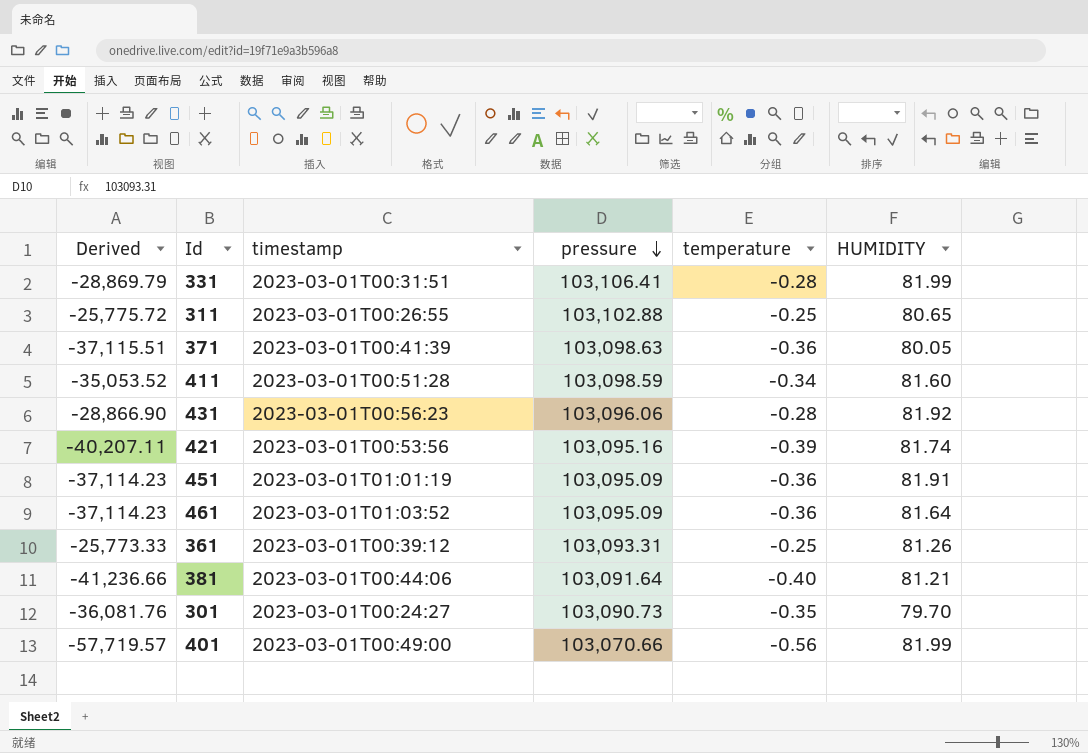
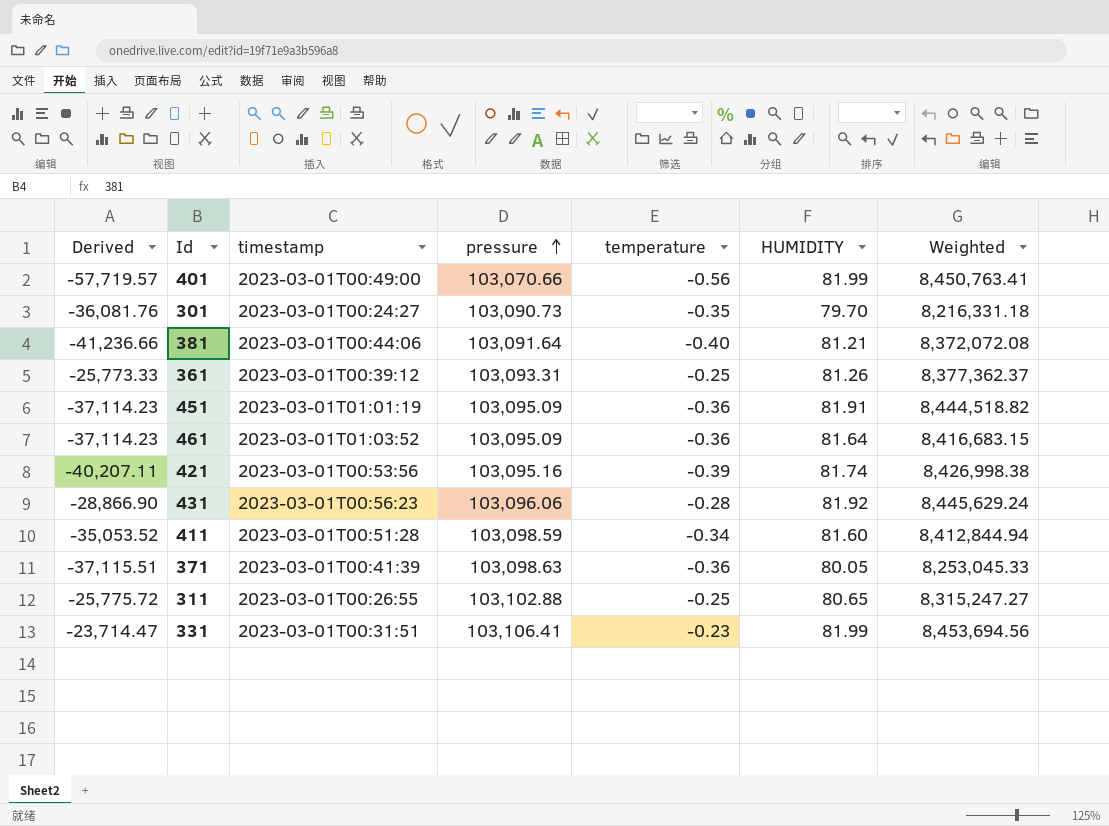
row order: pressure descending -> pressure ascending
column Weighted | formula: none -> [pressure] * [HUMIDITY]
331 | Derived: -28,869.79 -> -23,714.47
331 | temperature: -0.28 -> -0.23

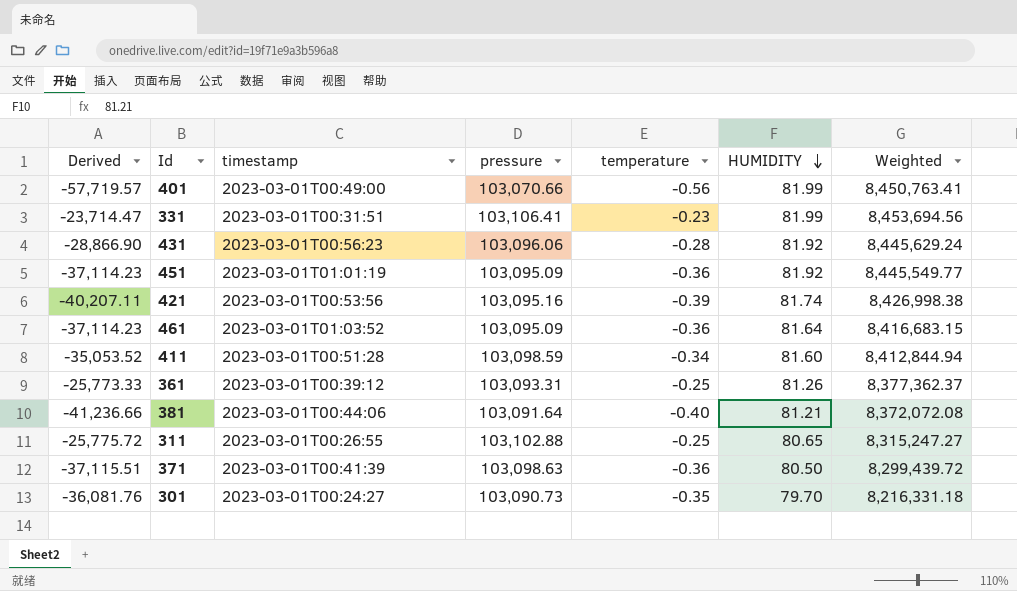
row order: pressure ascending -> HUMIDITY descending
451 | HUMIDITY: 81.91 -> 81.92
451 | Weighted: 8,444,518.82 -> 8,445,549.77
371 | HUMIDITY: 80.05 -> 80.50
371 | Weighted: 8,253,045.33 -> 8,299,439.72

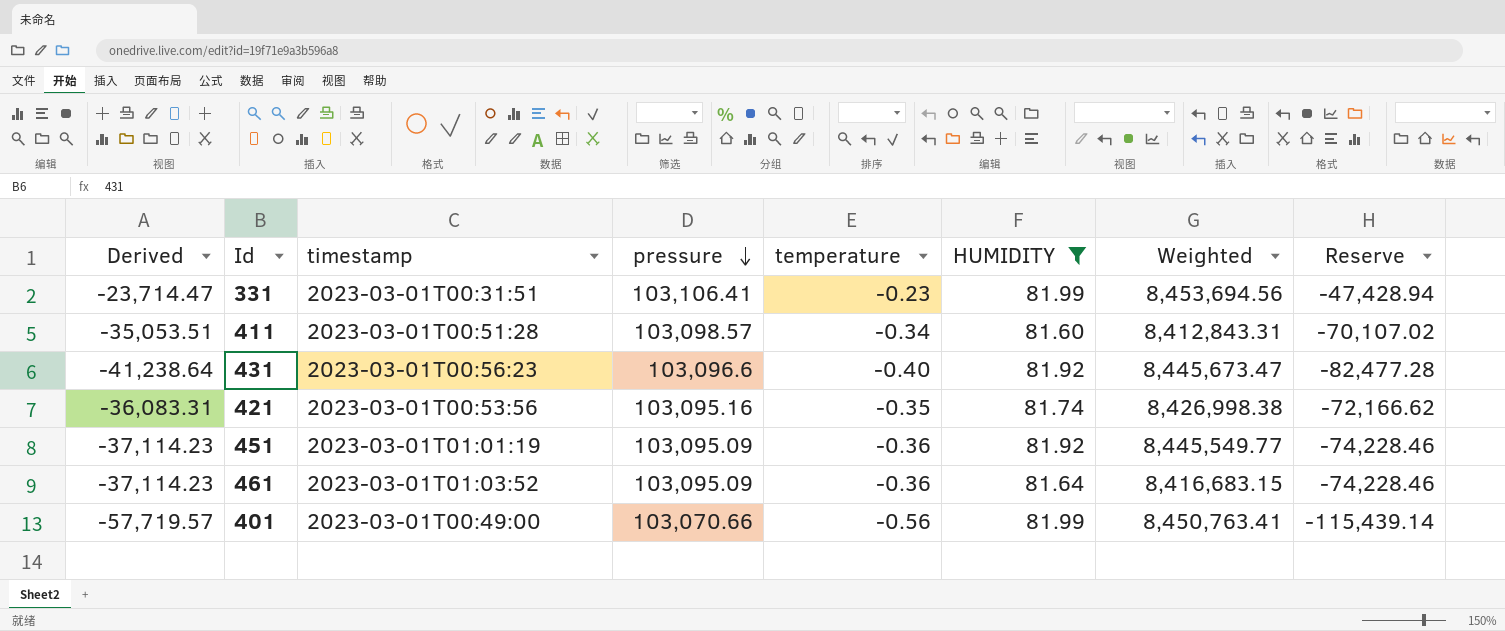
filter: none -> HUMIDITY >= 81.60
row order: HUMIDITY descending -> pressure descending
column Reserve | formula: none -> [Derived] * 2
411 | Derived: -35,053.52 -> -35,053.51
411 | pressure: 103,098.59 -> 103,098.57
411 | Weighted: 8,412,844.94 -> 8,412,843.31
431 | Derived: -28,866.90 -> -41,238.64
431 | pressure: 103,096.06 -> 103,096.6
431 | temperature: -0.28 -> -0.40
431 | Weighted: 8,445,629.24 -> 8,445,673.47
421 | Derived: -40,207.11 -> -36,083.31
421 | temperature: -0.39 -> -0.35

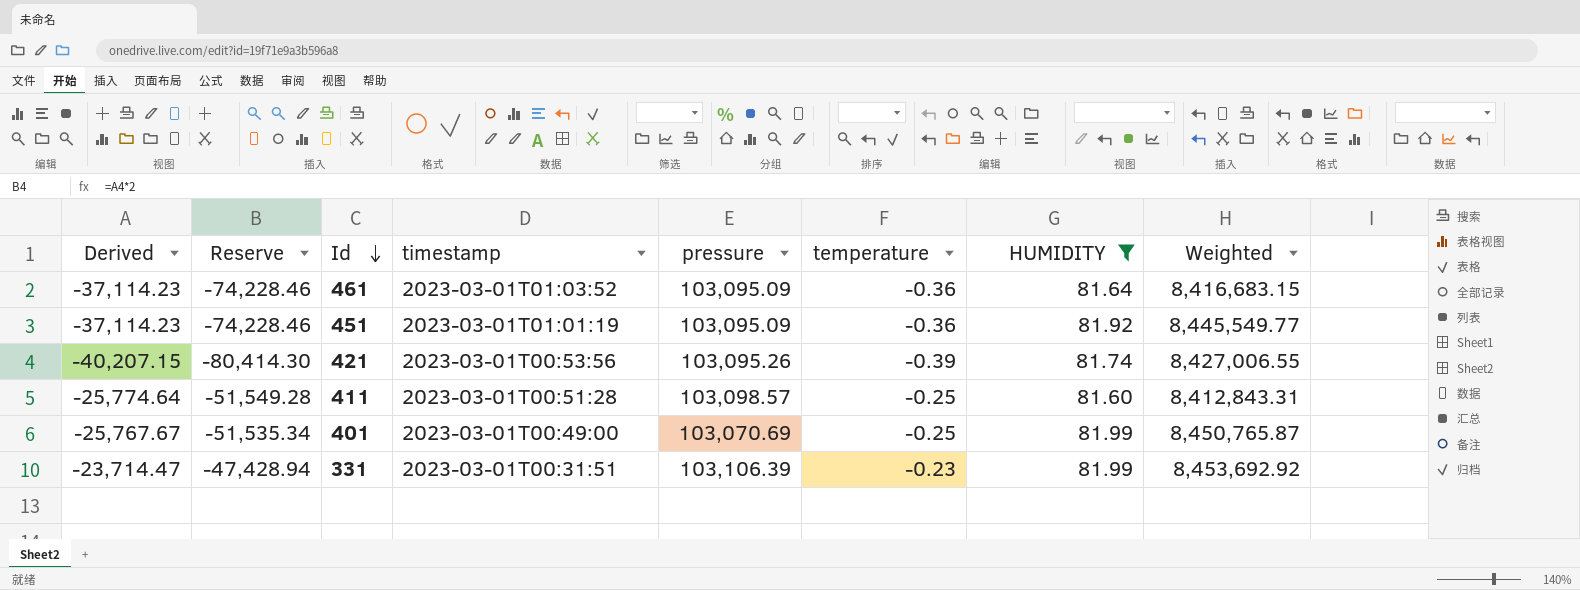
row order: pressure descending -> Id descending
column Reserve | position: 8 -> 2
row 431: -41,238.64 | 2023-03-01T00:56:23 | 103,096.6 | -0.40 | 81.92 | 8,445,673.47 | -82,477.28 -> none
421 | Derived: -36,083.31 -> -40,207.15
421 | Reserve: -72,166.62 -> -80,414.30
421 | pressure: 103,095.16 -> 103,095.26
421 | temperature: -0.35 -> -0.39
421 | Weighted: 8,426,998.38 -> 8,427,006.55
411 | Derived: -35,053.51 -> -25,774.64
411 | Reserve: -70,107.02 -> -51,549.28
411 | temperature: -0.34 -> -0.25
401 | Derived: -57,719.57 -> -25,767.67
401 | Reserve: -115,439.14 -> -51,535.34
401 | pressure: 103,070.66 -> 103,070.69
401 | temperature: -0.56 -> -0.25
401 | Weighted: 8,450,763.41 -> 8,450,765.87
331 | pressure: 103,106.41 -> 103,106.39
331 | Weighted: 8,453,694.56 -> 8,453,692.92

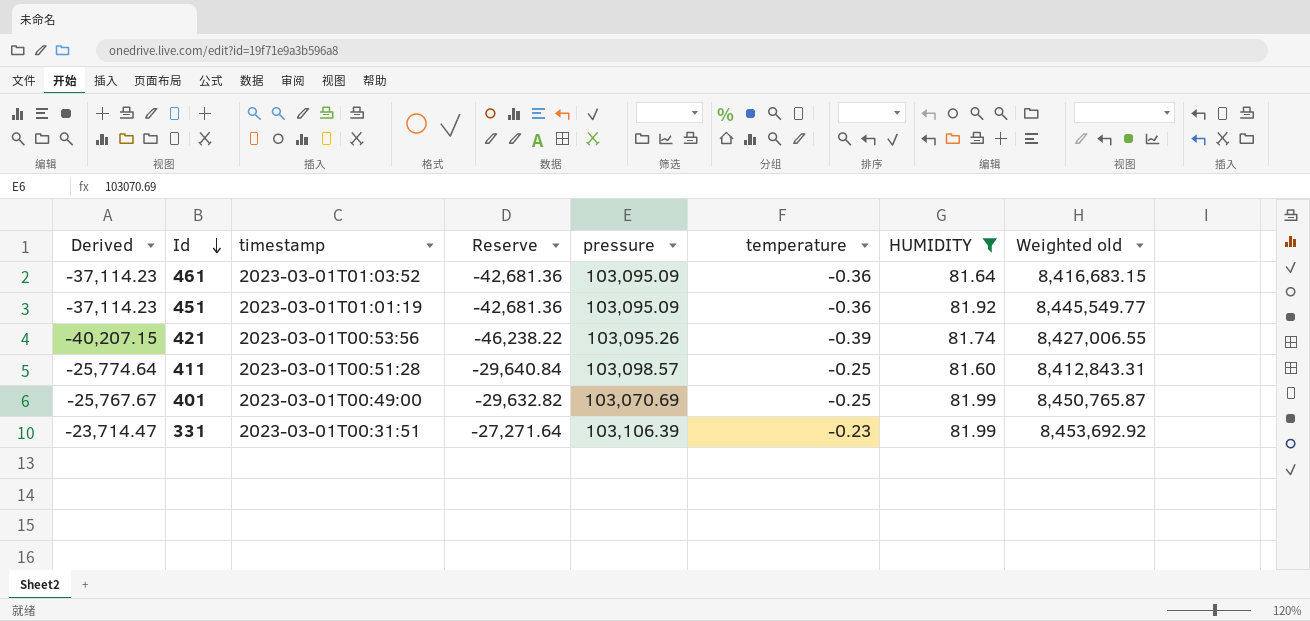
column Reserve | formula: [Derived] * 2 -> [Derived] * 1.15
column Reserve | position: 2 -> 4
column name: Weighted -> Weighted old

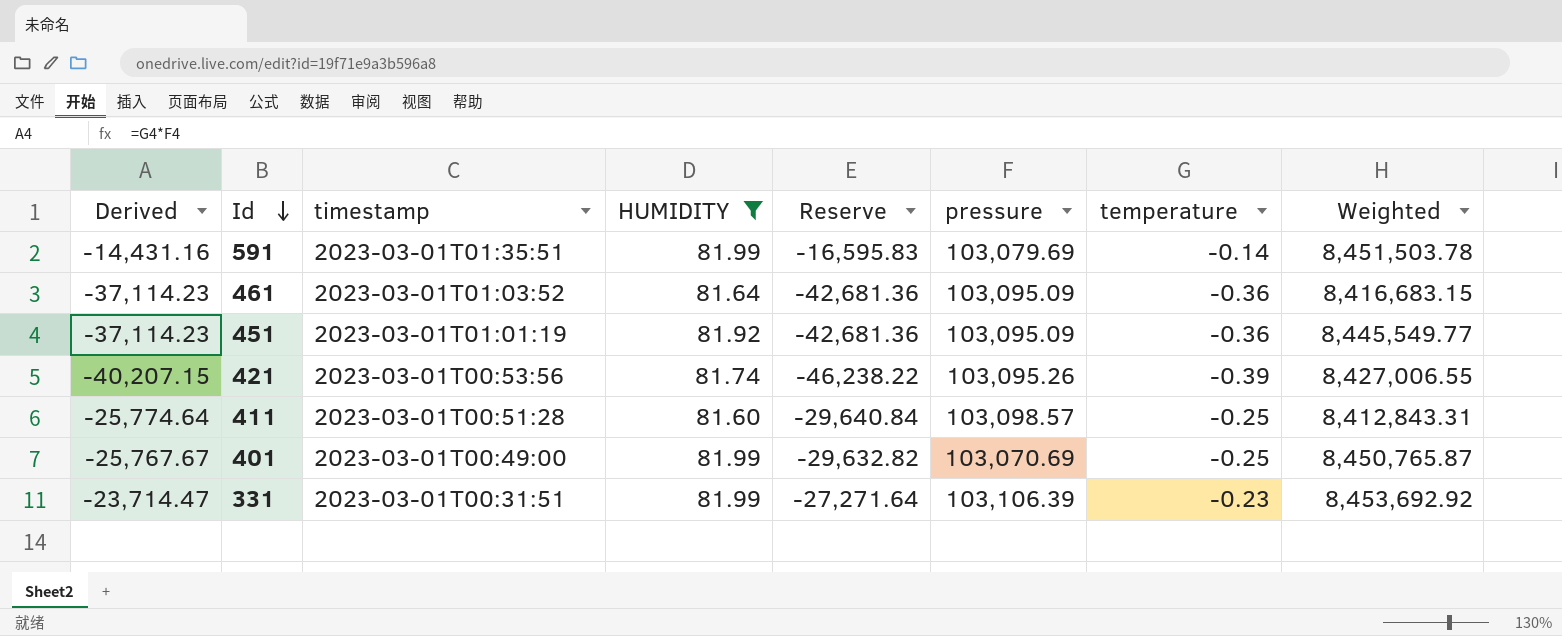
column HUMIDITY | position: 7 -> 4
column name: Weighted old -> Weighted
row 591: none -> -14,431.16 | 2023-03-01T01:35:51 | 81.99 | -16,595.83 | 103,079.69 | -0.14 | 8,451,503.78

